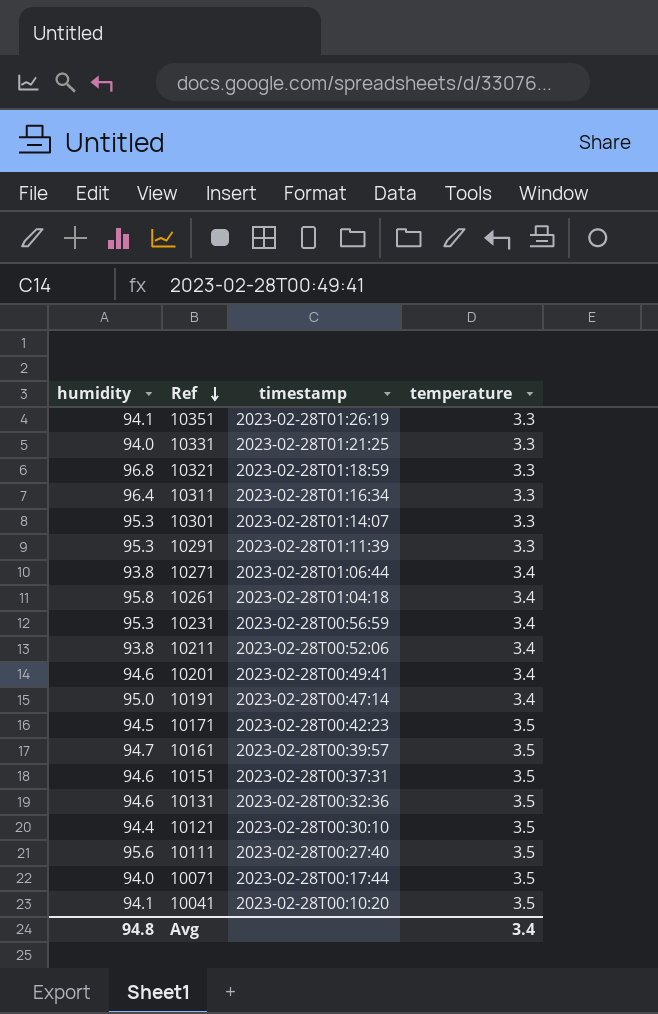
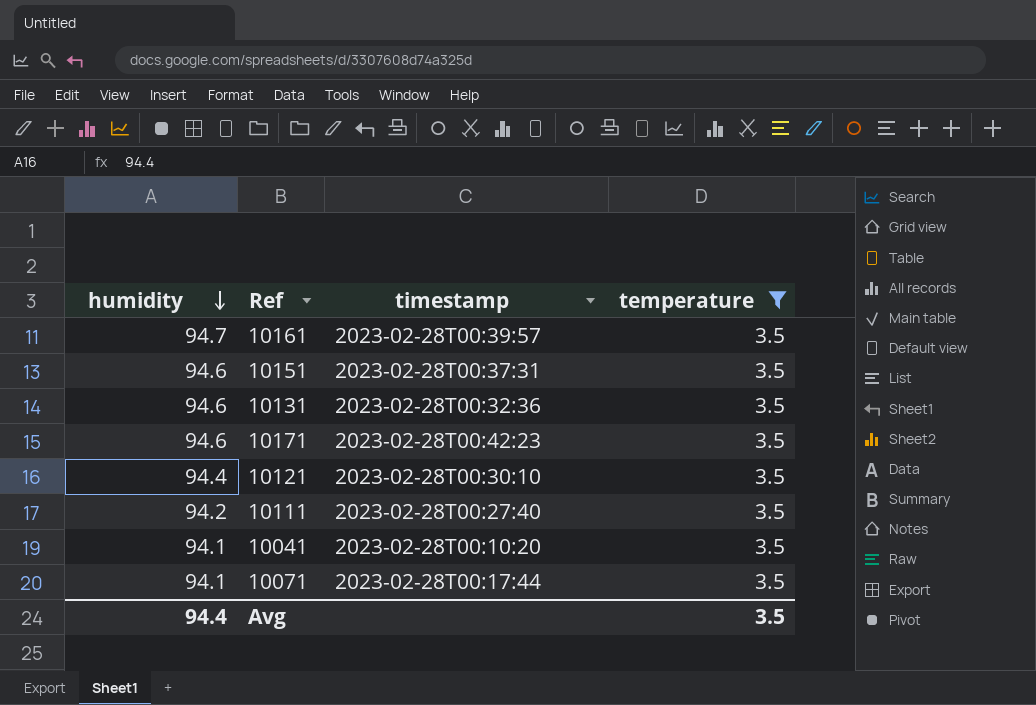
filter: none -> temperature = 3.5
row order: Ref descending -> humidity descending
10171 | humidity: 94.5 -> 94.6
10111 | humidity: 95.6 -> 94.2
10071 | humidity: 94.0 -> 94.1
Avg | humidity: 94.8 -> 94.4
Avg | temperature: 3.4 -> 3.5

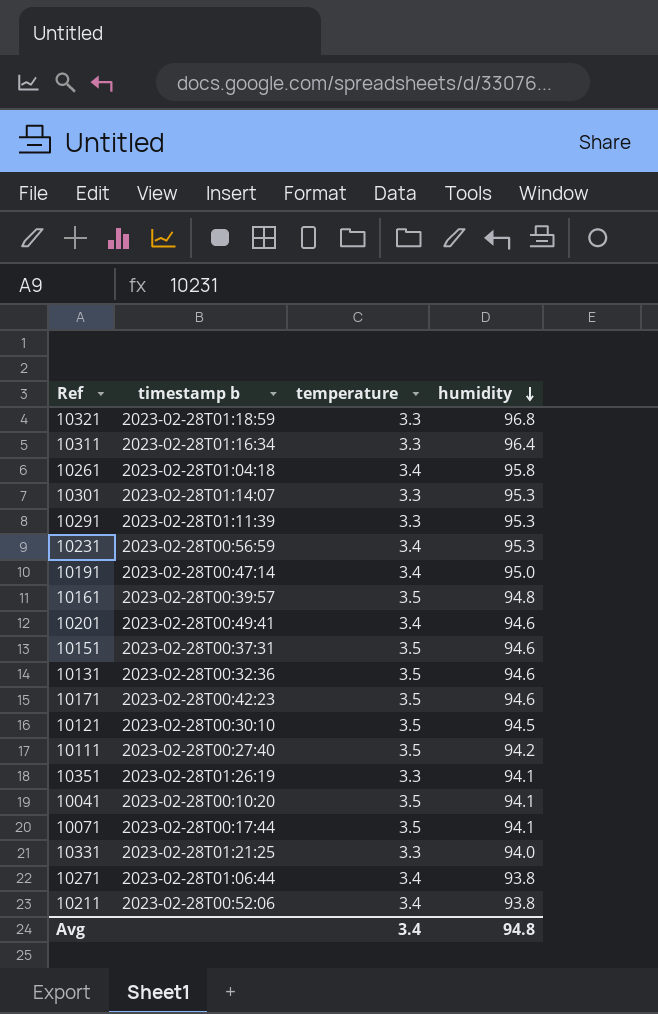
filter: temperature = 3.5 -> none
column name: timestamp -> timestamp b
column humidity | position: 1 -> 4
10161 | humidity: 94.7 -> 94.8
10121 | humidity: 94.4 -> 94.5
Avg | temperature: 3.5 -> 3.4
Avg | humidity: 94.4 -> 94.8

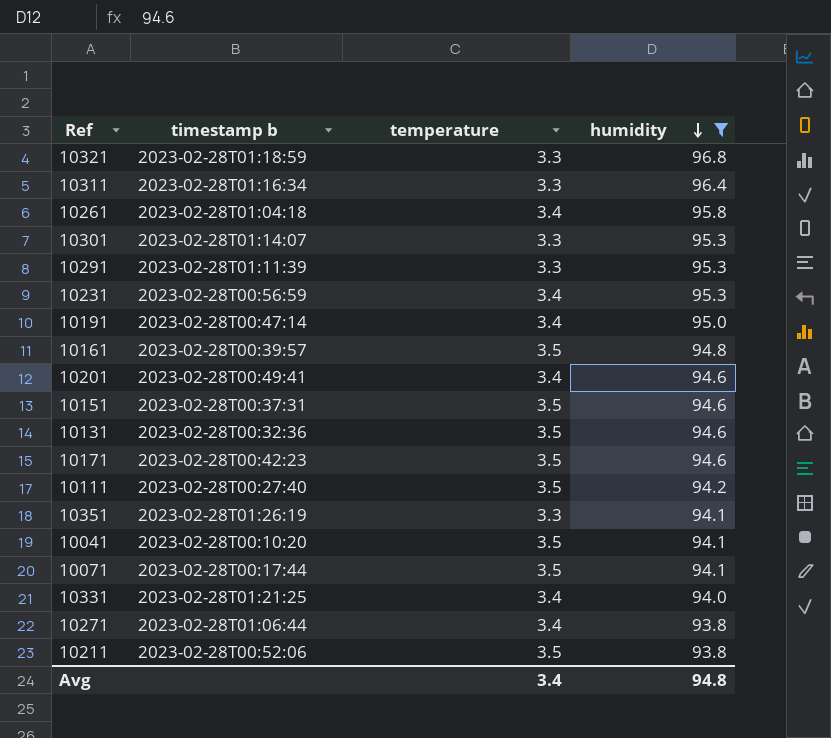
filter: none -> humidity != 94.5
10331 | temperature: 3.3 -> 3.4
10211 | temperature: 3.4 -> 3.5

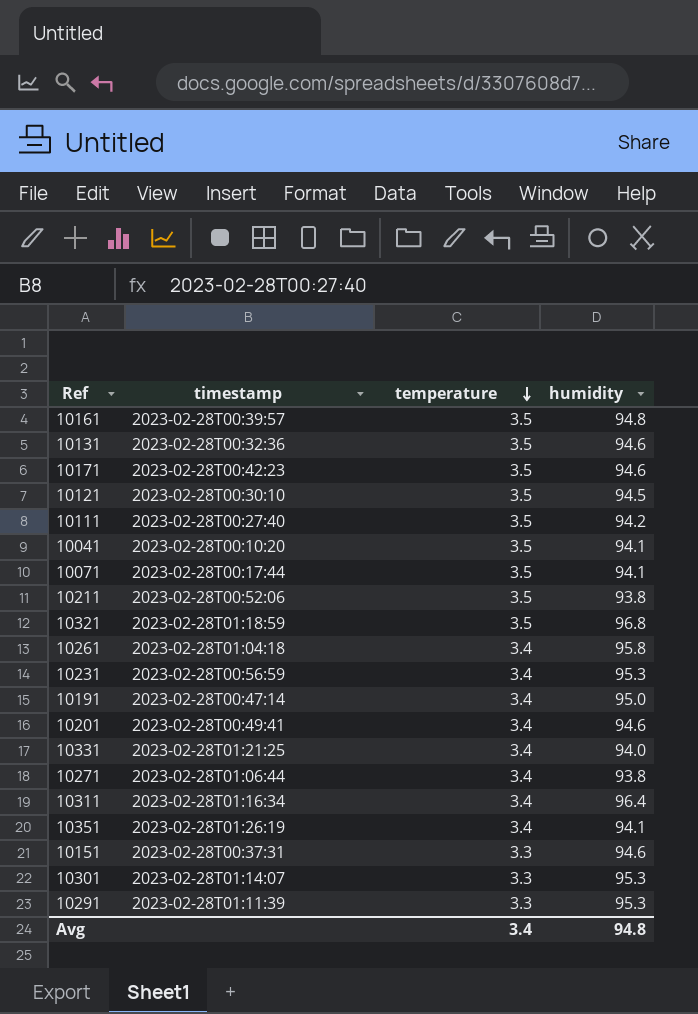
filter: humidity != 94.5 -> none
row order: humidity descending -> temperature descending
column name: timestamp b -> timestamp
10321 | temperature: 3.3 -> 3.5
10311 | temperature: 3.3 -> 3.4
10351 | temperature: 3.3 -> 3.4
10151 | temperature: 3.5 -> 3.3

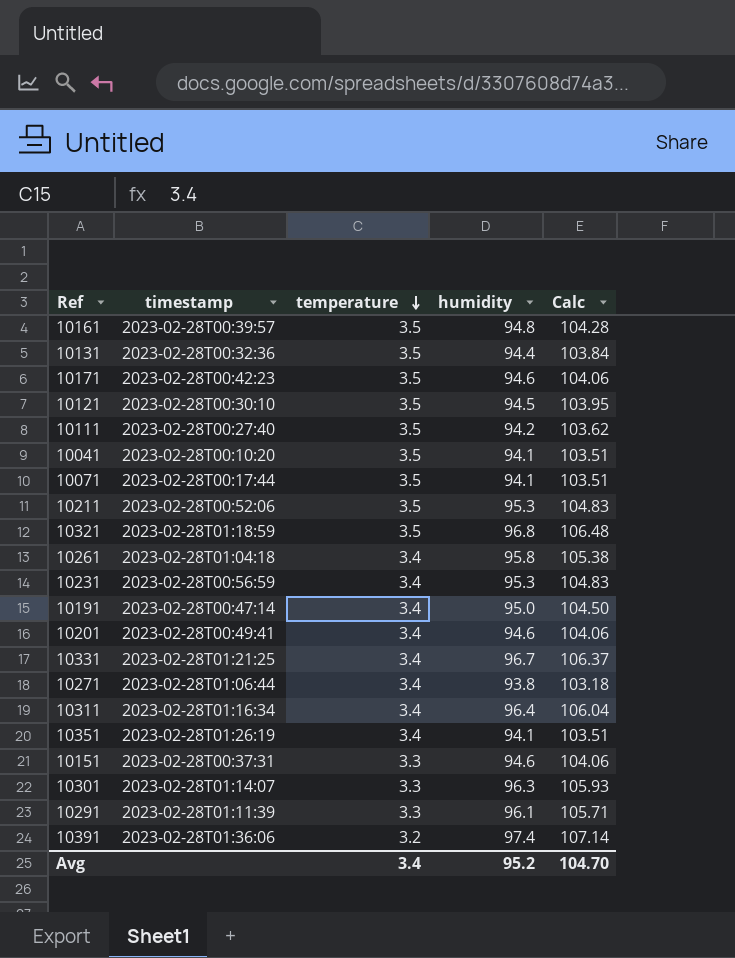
column Calc | formula: none -> [humidity] * 1.1
10131 | humidity: 94.6 -> 94.4
10211 | humidity: 93.8 -> 95.3
10331 | humidity: 94.0 -> 96.7
10301 | humidity: 95.3 -> 96.3
10291 | humidity: 95.3 -> 96.1
row 10391: none -> 2023-02-28T01:36:06 | 3.2 | 97.4 | 107.14
Avg | humidity: 94.8 -> 95.2

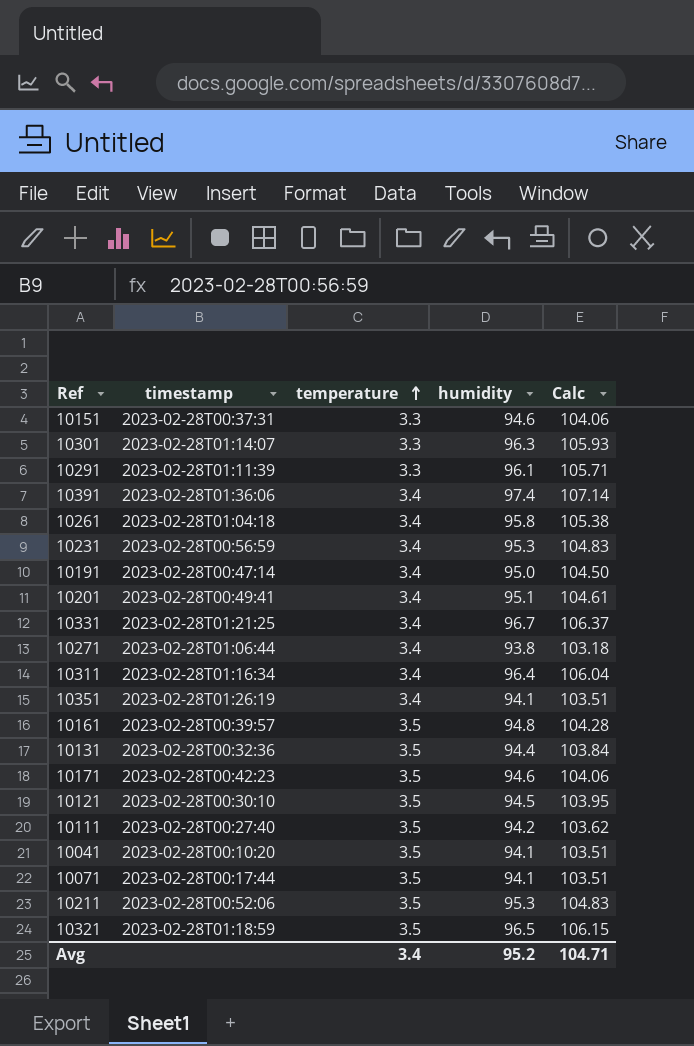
row order: temperature descending -> temperature ascending
10391 | temperature: 3.2 -> 3.4
10201 | humidity: 94.6 -> 95.1
10201 | Calc: 104.06 -> 104.61
10321 | humidity: 96.8 -> 96.5
10321 | Calc: 106.48 -> 106.15
Avg | Calc: 104.70 -> 104.71

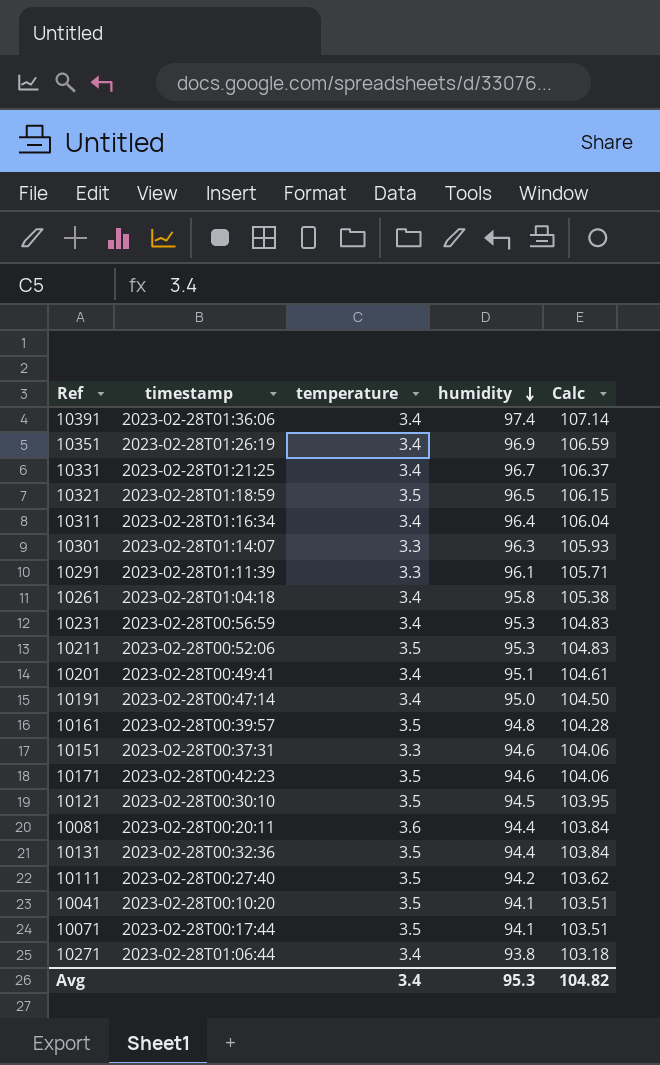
row order: temperature ascending -> humidity descending
10351 | humidity: 94.1 -> 96.9
10351 | Calc: 103.51 -> 106.59
row 10081: none -> 2023-02-28T00:20:11 | 3.6 | 94.4 | 103.84
Avg | humidity: 95.2 -> 95.3
Avg | Calc: 104.71 -> 104.82

